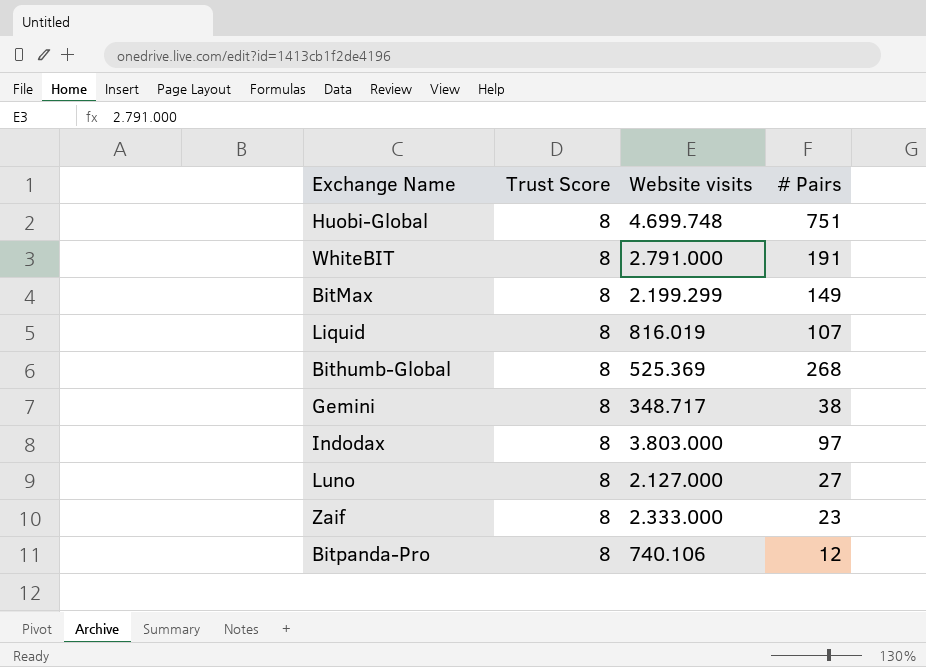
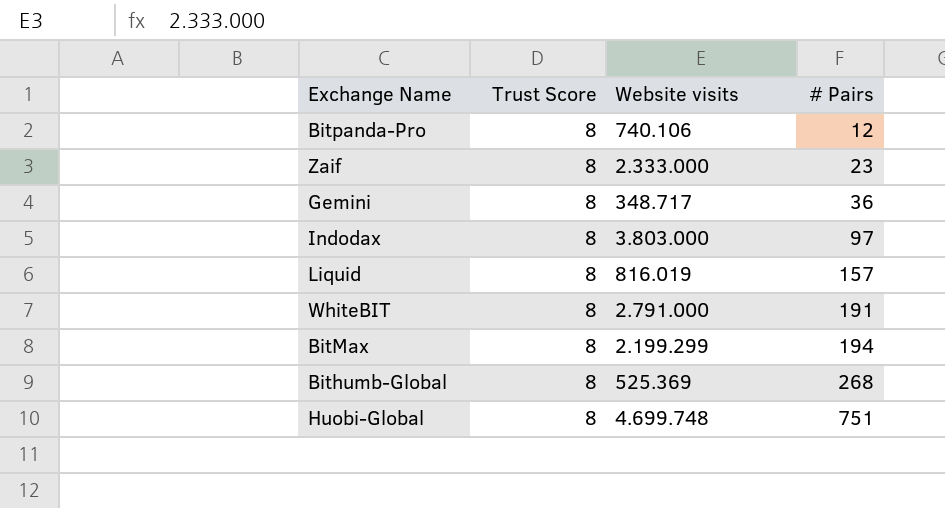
row order: none -> # Pairs ascending
row Luno: 8 | 2.127.000 | 27 -> none
Gemini | # Pairs: 38 -> 36
Liquid | # Pairs: 107 -> 157
BitMax | # Pairs: 149 -> 194

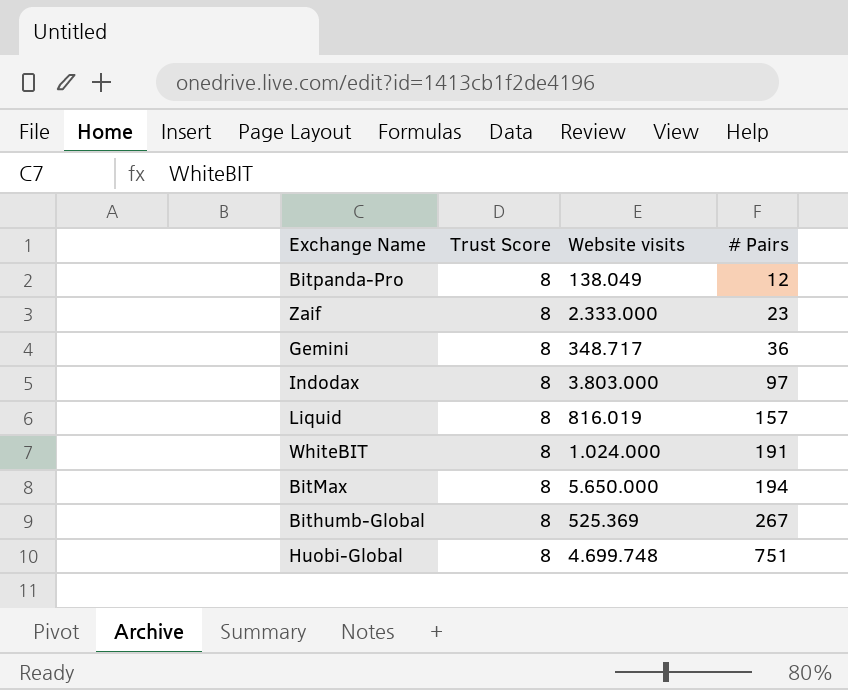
Bitpanda-Pro | Website visits: 740.106 -> 138.049
WhiteBIT | Website visits: 2.791.000 -> 1.024.000
BitMax | Website visits: 2.199.299 -> 5.650.000
Bithumb-Global | # Pairs: 268 -> 267

